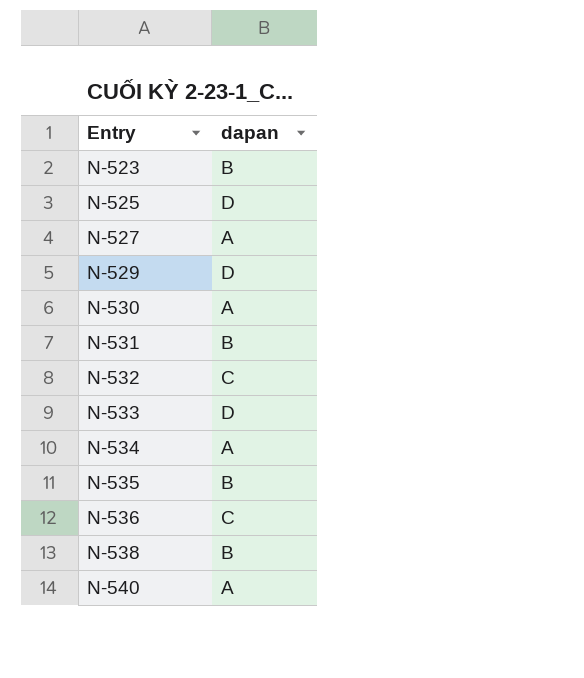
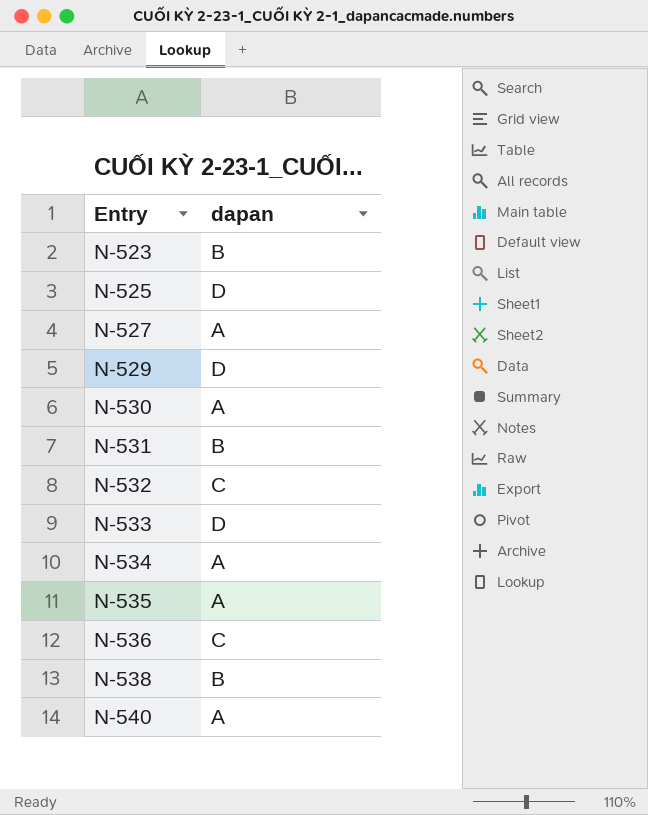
N-535 | dapan: B -> A

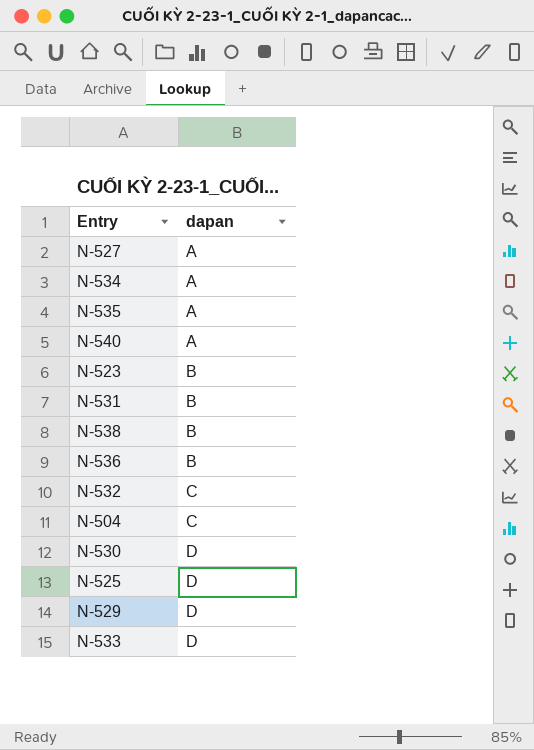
row order: Entry ascending -> dapan ascending
N-536 | dapan: C -> B
row N-504: none -> C
N-530 | dapan: A -> D

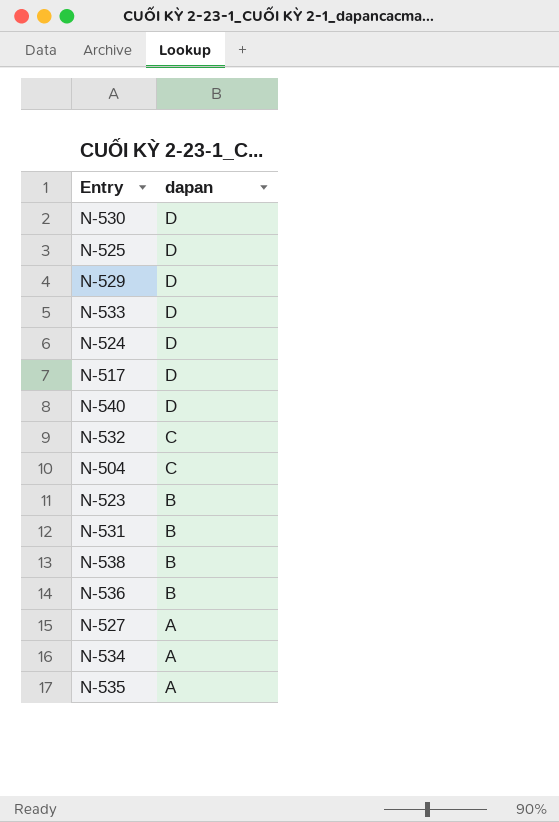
row order: dapan ascending -> dapan descending
row N-524: none -> D
row N-517: none -> D
N-540 | dapan: A -> D

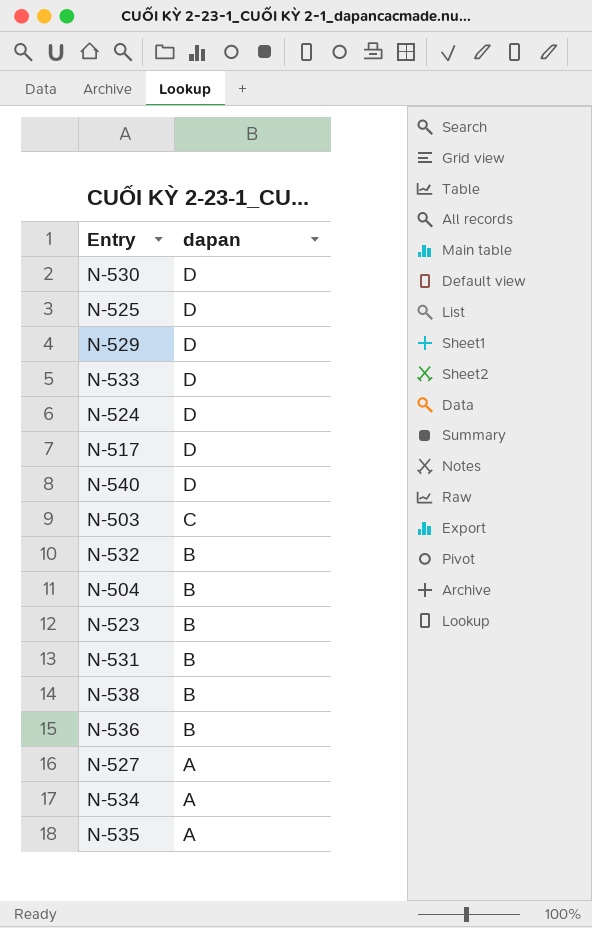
row N-503: none -> C
N-532 | dapan: C -> B
N-504 | dapan: C -> B

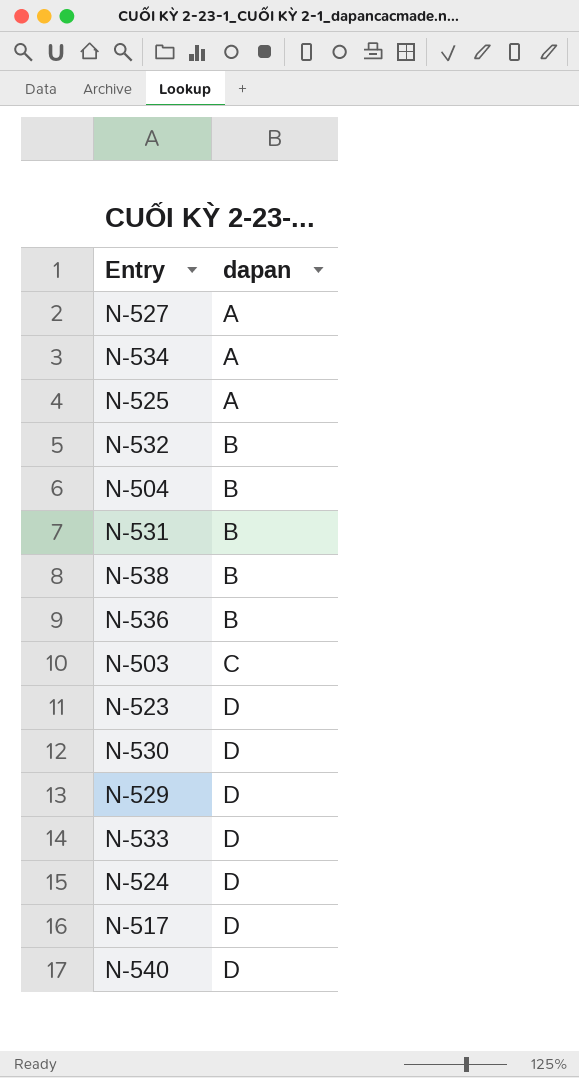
row order: dapan descending -> dapan ascending
row N-535: A -> none
N-525 | dapan: D -> A
N-523 | dapan: B -> D

